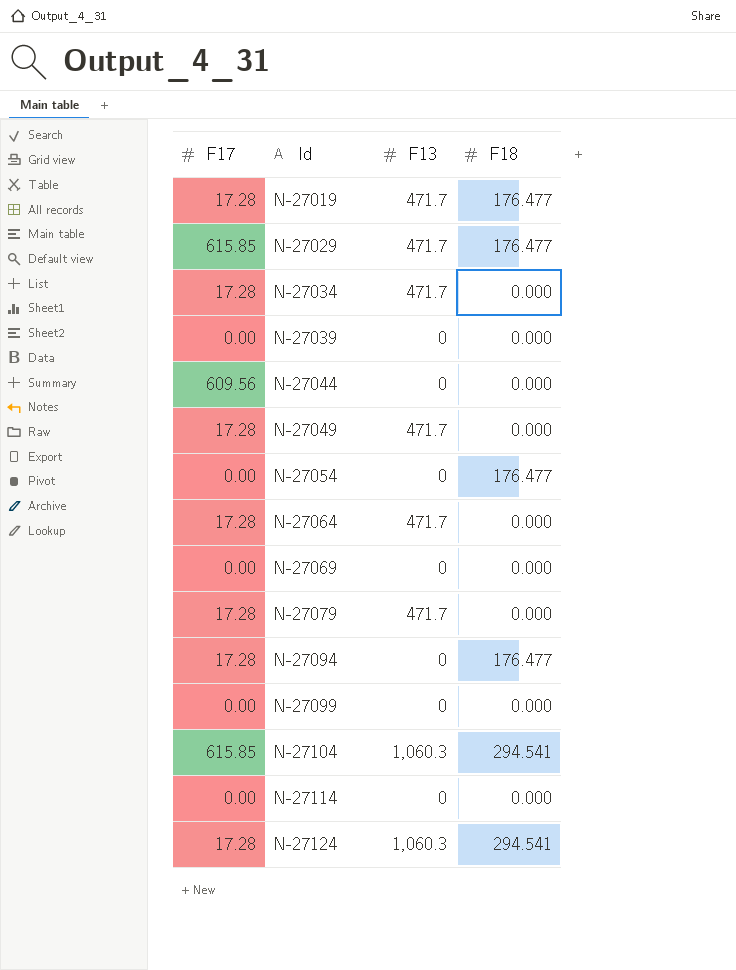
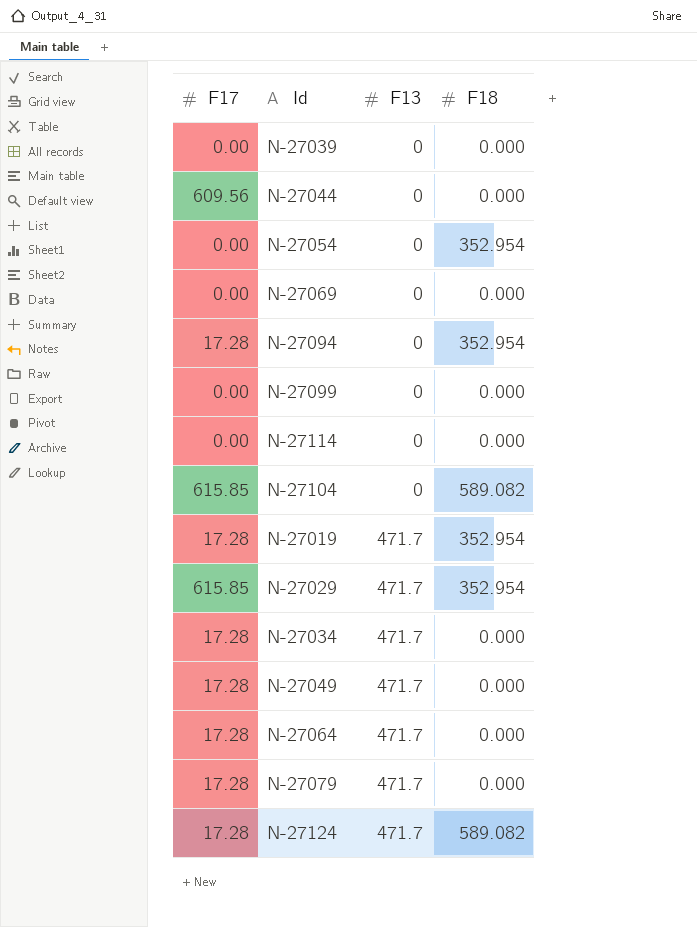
row order: Id ascending -> F13 ascending
N-27054 | F18: 176.477 -> 352.954
N-27094 | F18: 176.477 -> 352.954
N-27104 | F13: 1,060.3 -> 0
N-27104 | F18: 294.541 -> 589.082
N-27019 | F18: 176.477 -> 352.954
N-27029 | F18: 176.477 -> 352.954
N-27124 | F13: 1,060.3 -> 471.7
N-27124 | F18: 294.541 -> 589.082

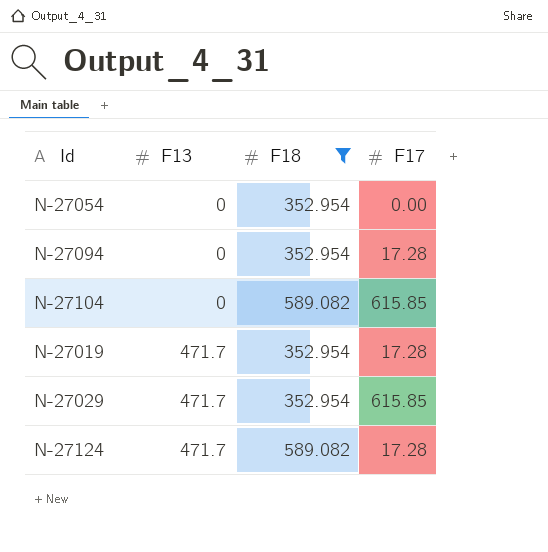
filter: none -> F18 != 0.000
column F17 | position: 1 -> 4

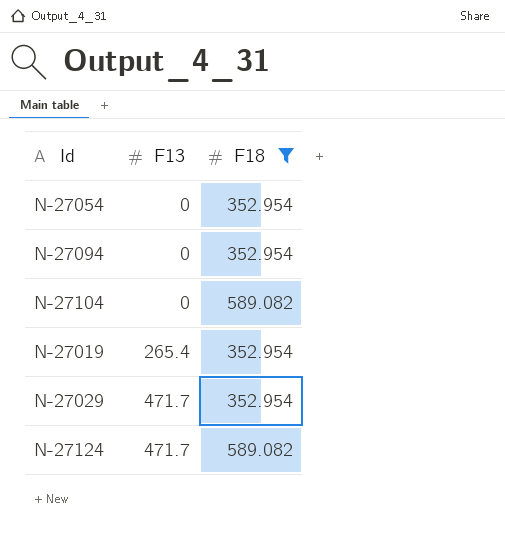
column F17 | position: 4 -> none
N-27019 | F13: 471.7 -> 265.4

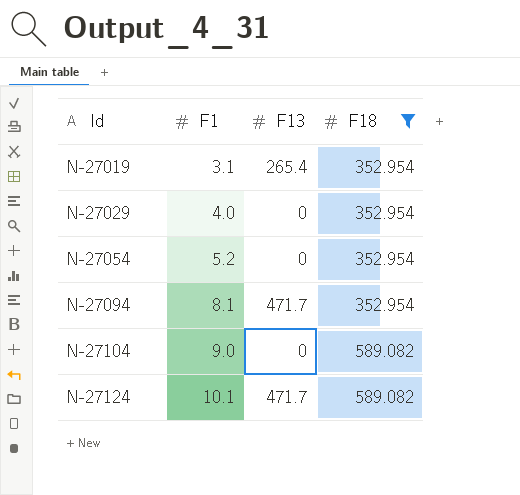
row order: F13 ascending -> Id ascending
column F1 | position: none -> 2
N-27029 | F13: 471.7 -> 0
N-27094 | F13: 0 -> 471.7

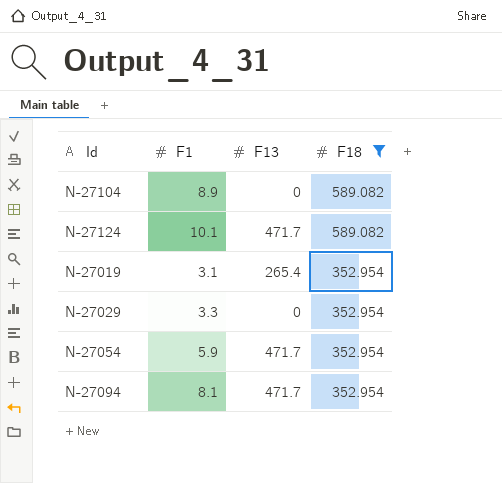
row order: Id ascending -> F18 descending
N-27104 | F1: 9.0 -> 8.9
N-27029 | F1: 4.0 -> 3.3
N-27054 | F1: 5.2 -> 5.9
N-27054 | F13: 0 -> 471.7

